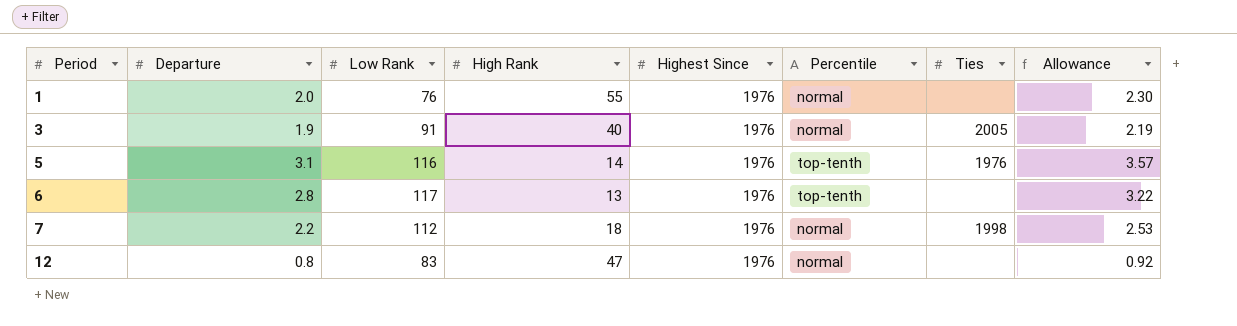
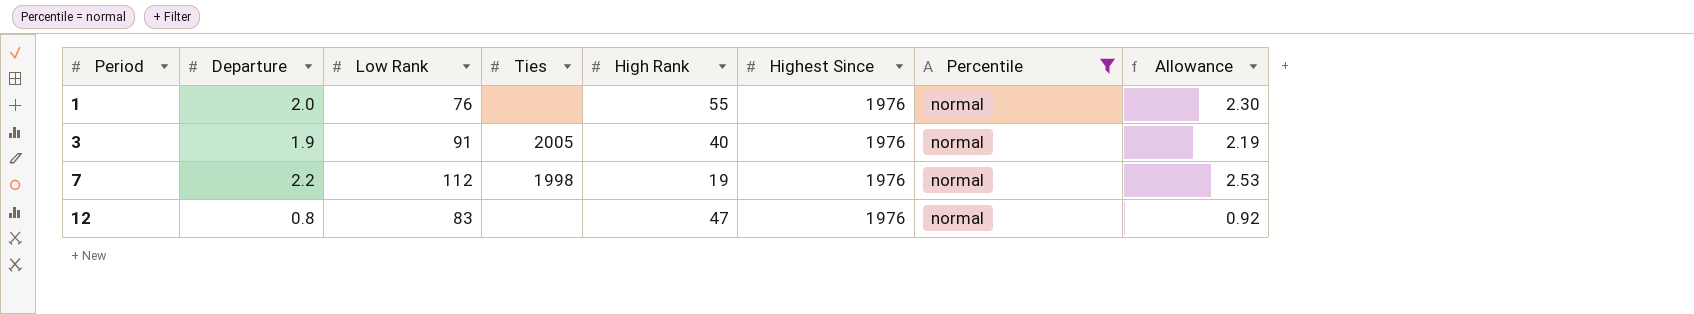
filter: none -> Percentile = normal
column Ties | position: 7 -> 4
7 | High Rank: 18 -> 19

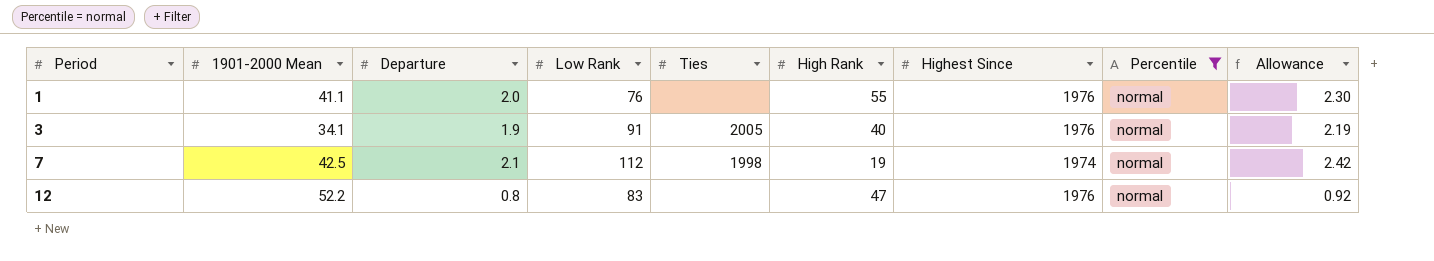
column 1901-2000 Mean | position: none -> 2
7 | Departure: 2.2 -> 2.1
7 | Highest Since: 1976 -> 1974
7 | Allowance: 2.53 -> 2.42

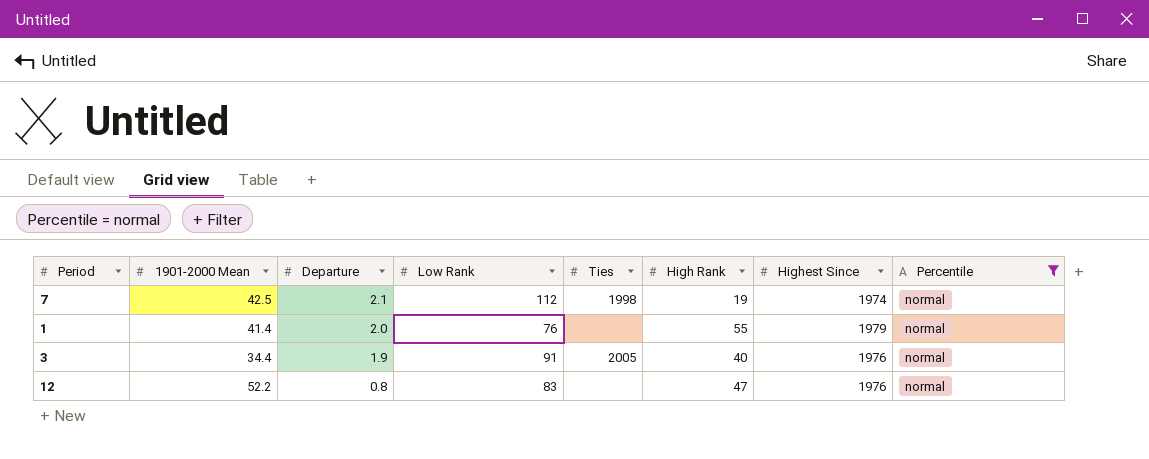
row order: Period ascending -> Departure descending
column Allowance | formula: [Departure] * 1.15 -> none
1 | 1901-2000 Mean: 41.1 -> 41.4
1 | Highest Since: 1976 -> 1979
3 | 1901-2000 Mean: 34.1 -> 34.4

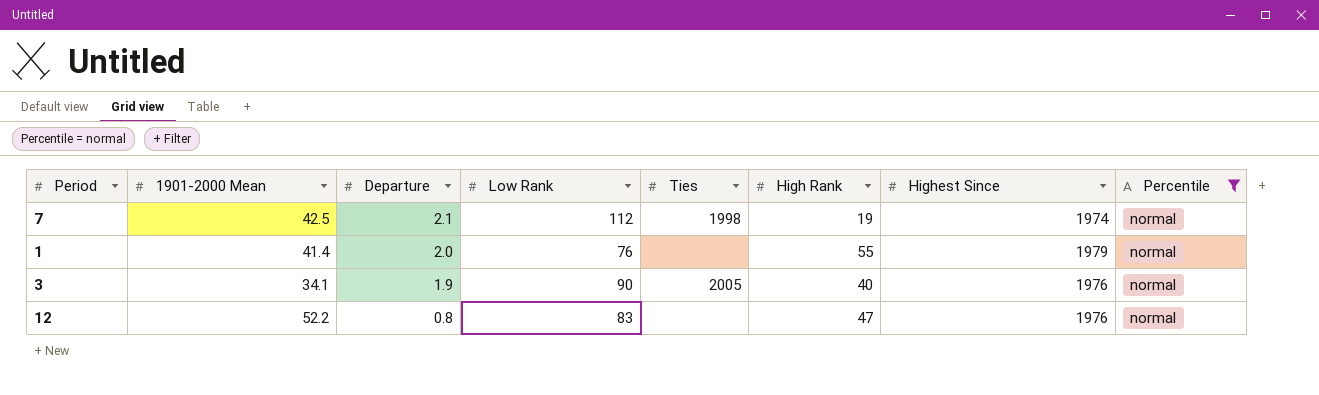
3 | 1901-2000 Mean: 34.4 -> 34.1
3 | Low Rank: 91 -> 90

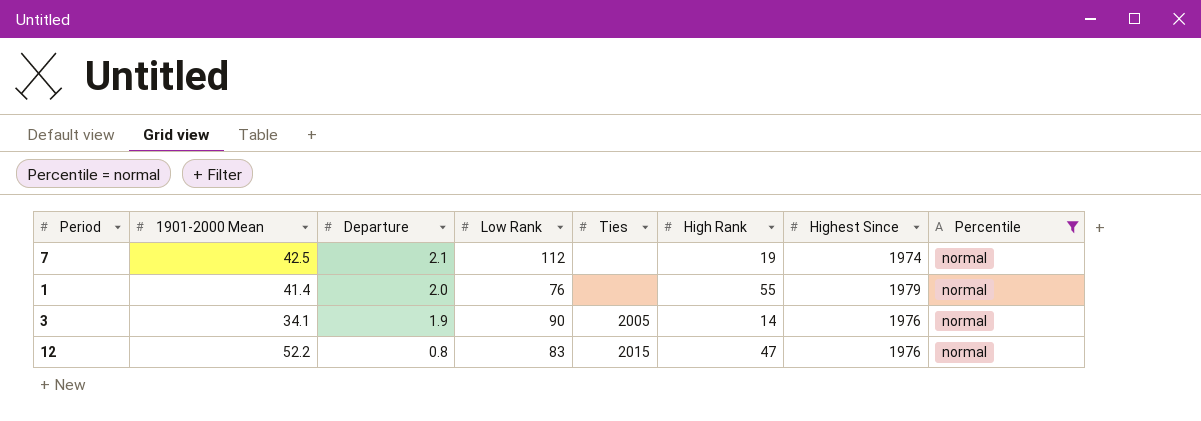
7 | Ties: 1998 -> none
3 | High Rank: 40 -> 14
12 | Ties: none -> 2015

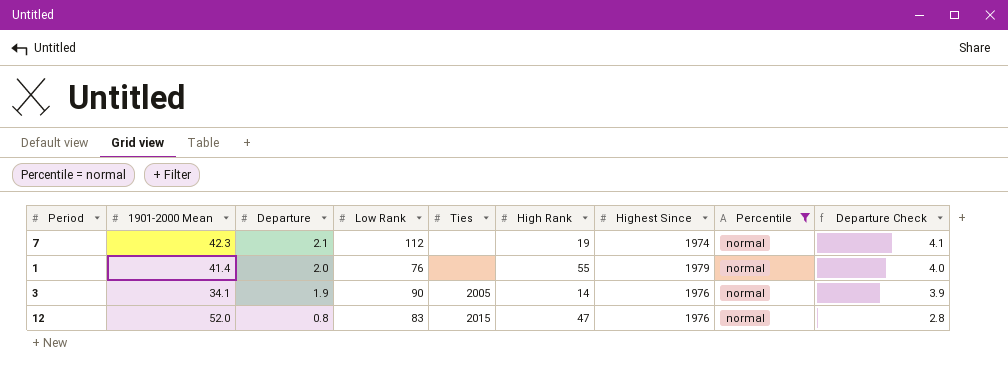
column Departure Check | formula: none -> [Departure] + 2
7 | 1901-2000 Mean: 42.5 -> 42.3
12 | 1901-2000 Mean: 52.2 -> 52.0

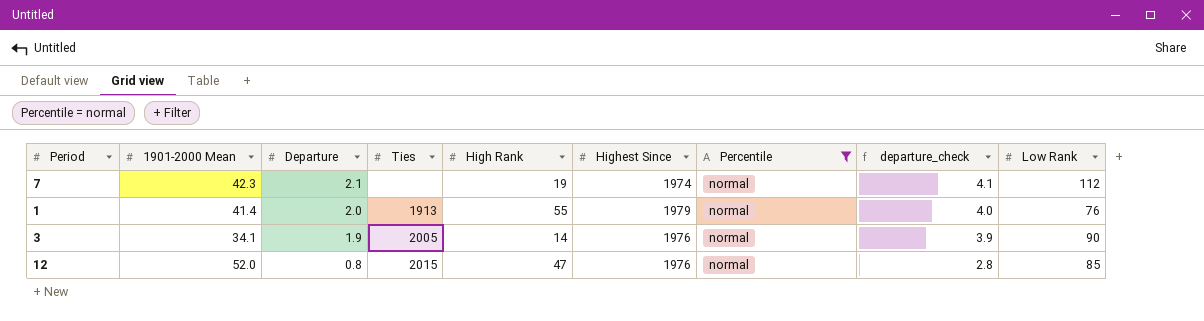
column name: Departure Check -> departure_check
column Low Rank | position: 4 -> 9
1 | Ties: none -> 1913
12 | Low Rank: 83 -> 85

